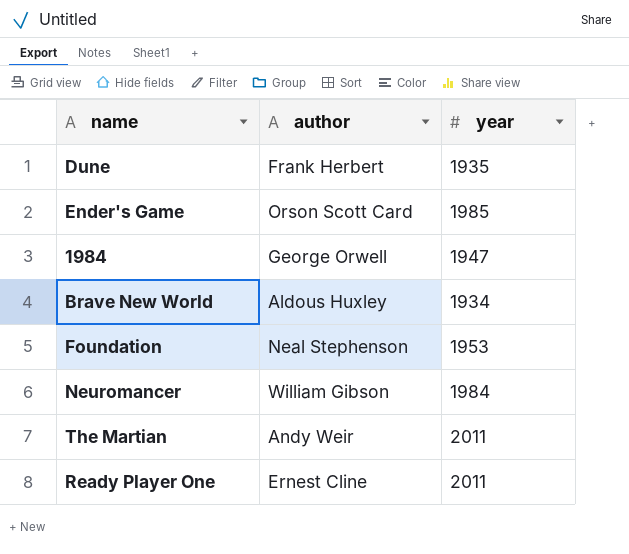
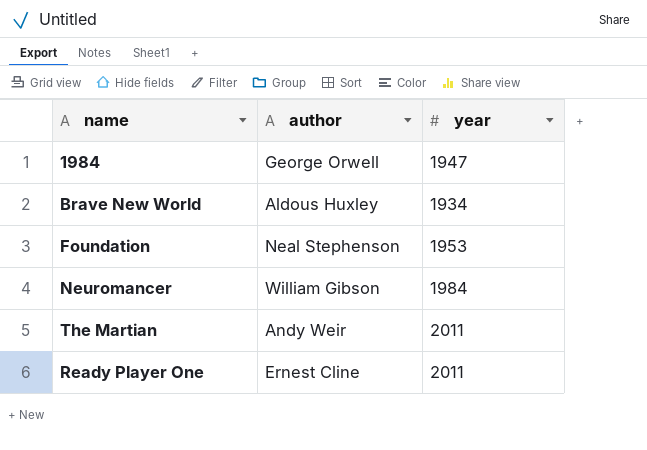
row Dune: Frank Herbert | 1935 -> none
row Ender's Game: Orson Scott Card | 1985 -> none

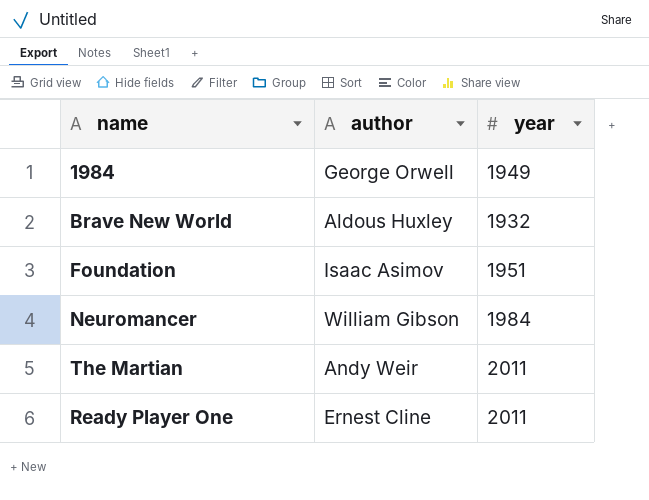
1984 | year: 1947 -> 1949
Brave New World | year: 1934 -> 1932
Foundation | author: Neal Stephenson -> Isaac Asimov
Foundation | year: 1953 -> 1951

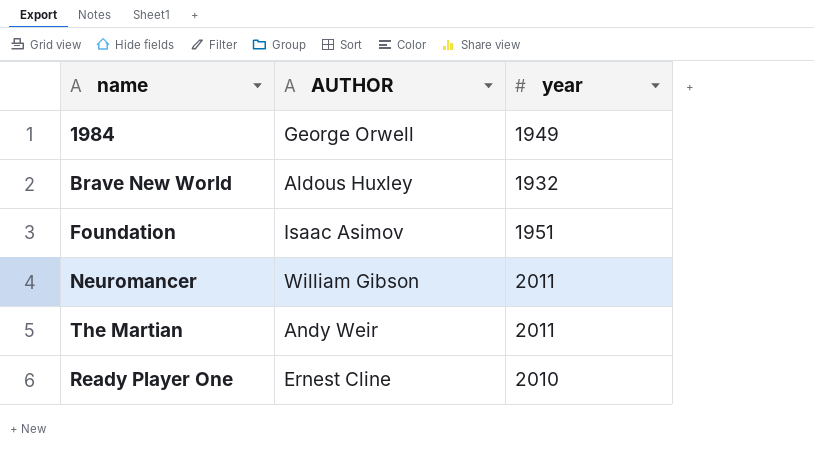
column name: author -> AUTHOR
Neuromancer | year: 1984 -> 2011
Ready Player One | year: 2011 -> 2010

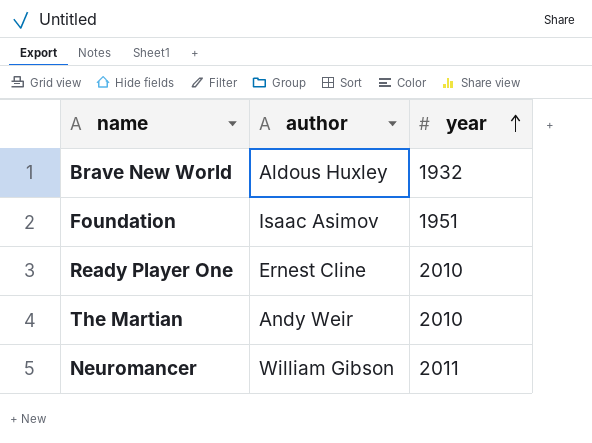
row order: none -> year ascending
column name: AUTHOR -> author
row 1984: George Orwell | 1949 -> none
The Martian | year: 2011 -> 2010

